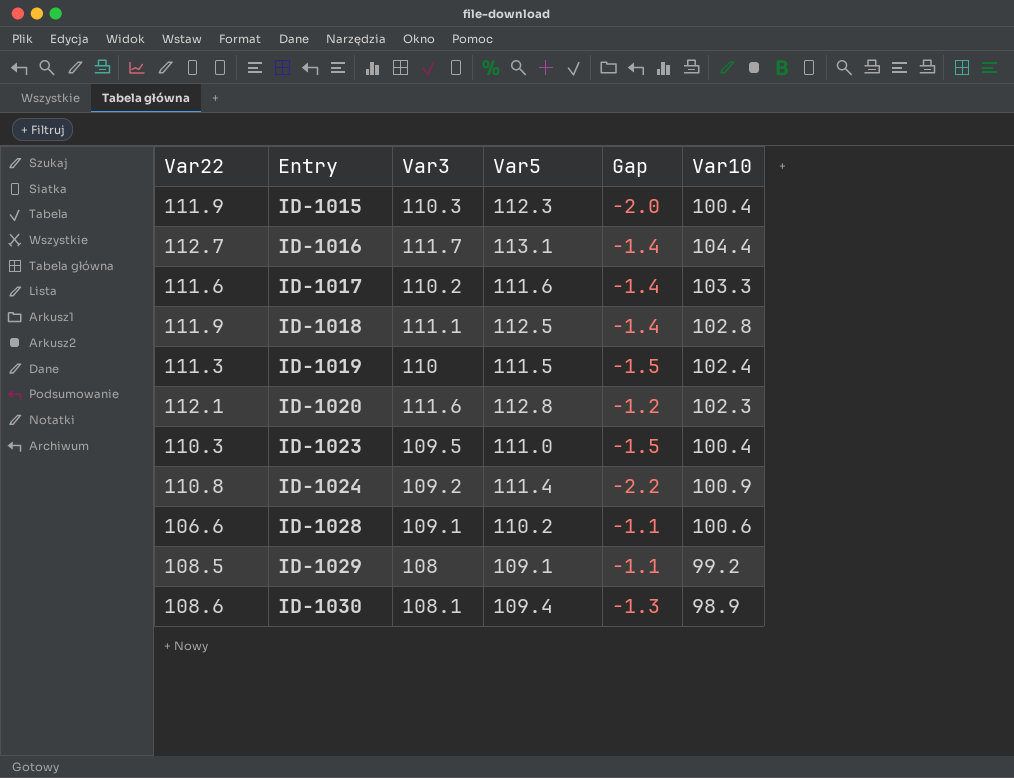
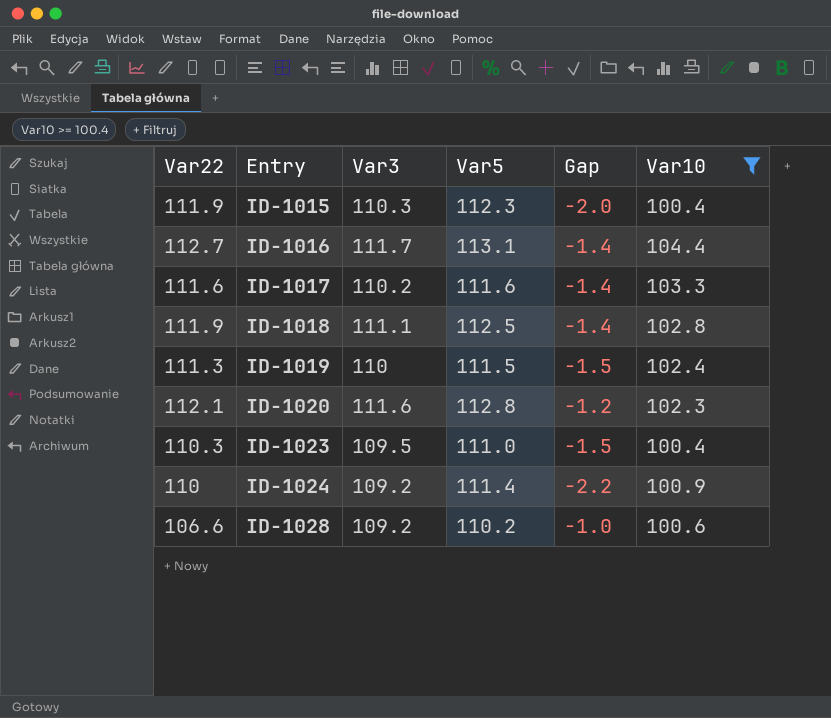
filter: none -> Var10 >= 100.4
ID-1024 | Var22: 110.8 -> 110
ID-1028 | Var3: 109.1 -> 109.2
ID-1028 | Gap: -1.1 -> -1.0

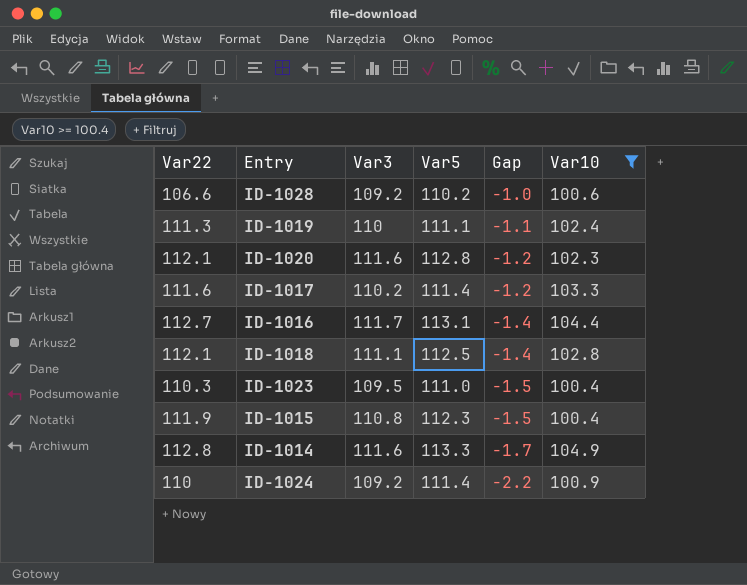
row order: Entry ascending -> Gap descending
ID-1019 | Var5: 111.5 -> 111.1
ID-1019 | Gap: -1.5 -> -1.1
ID-1017 | Var5: 111.6 -> 111.4
ID-1017 | Gap: -1.4 -> -1.2
ID-1018 | Var22: 111.9 -> 112.1
ID-1015 | Var3: 110.3 -> 110.8
ID-1015 | Gap: -2.0 -> -1.5
row ID-1014: none -> 112.8 | 111.6 | 113.3 | -1.7 | 104.9

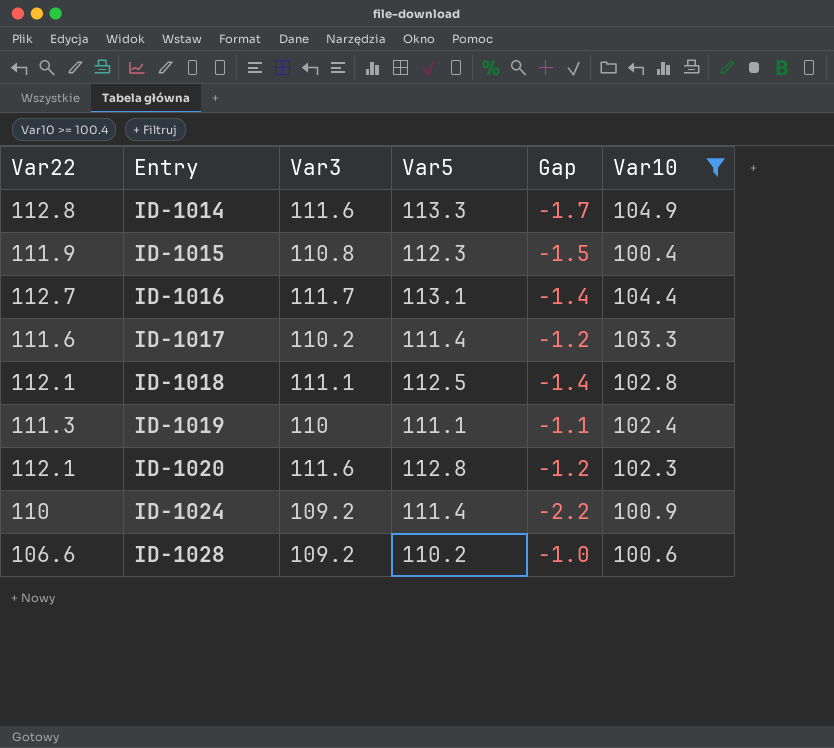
row order: Gap descending -> Entry ascending
row ID-1023: 110.3 | 109.5 | 111.0 | -1.5 | 100.4 -> none

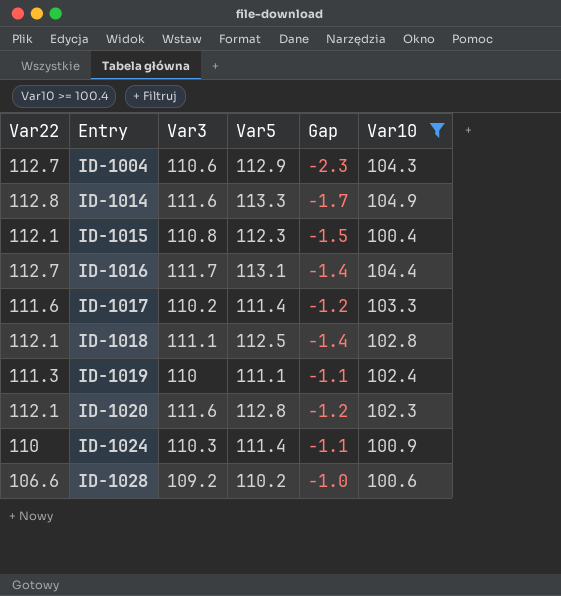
row ID-1004: none -> 112.7 | 110.6 | 112.9 | -2.3 | 104.3
ID-1015 | Var22: 111.9 -> 112.1
ID-1024 | Var3: 109.2 -> 110.3
ID-1024 | Gap: -2.2 -> -1.1

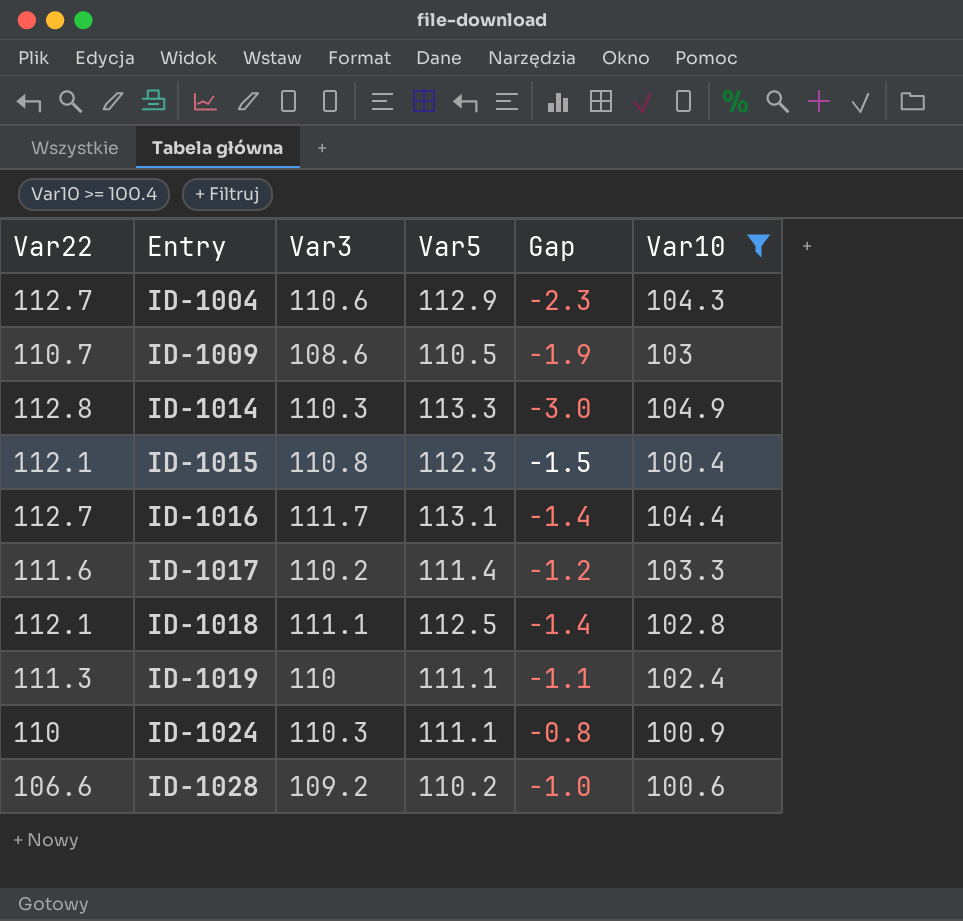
row ID-1020: 112.1 | 111.6 | 112.8 | -1.2 | 102.3 -> none
row ID-1009: none -> 110.7 | 108.6 | 110.5 | -1.9 | 103
ID-1014 | Var3: 111.6 -> 110.3
ID-1014 | Gap: -1.7 -> -3.0
ID-1024 | Var5: 111.4 -> 111.1
ID-1024 | Gap: -1.1 -> -0.8

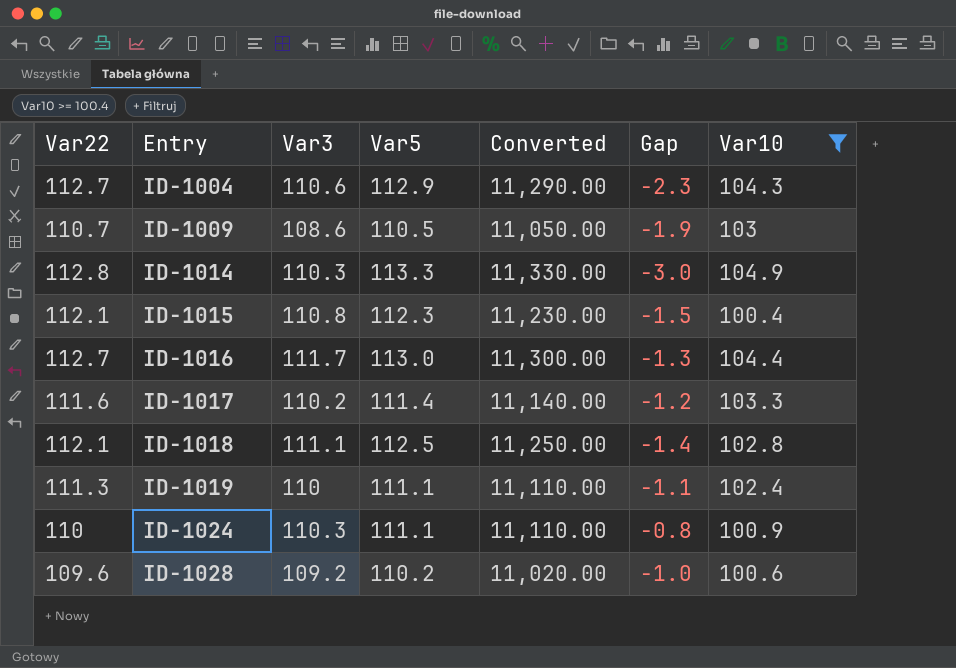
column Converted | formula: none -> [Var5] * 100
ID-1016 | Var5: 113.1 -> 113.0
ID-1016 | Gap: -1.4 -> -1.3
ID-1028 | Var22: 106.6 -> 109.6

